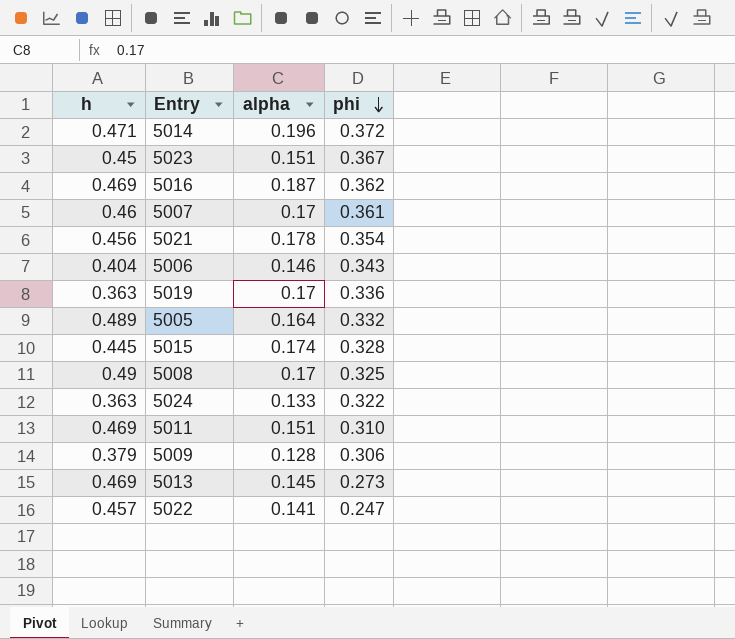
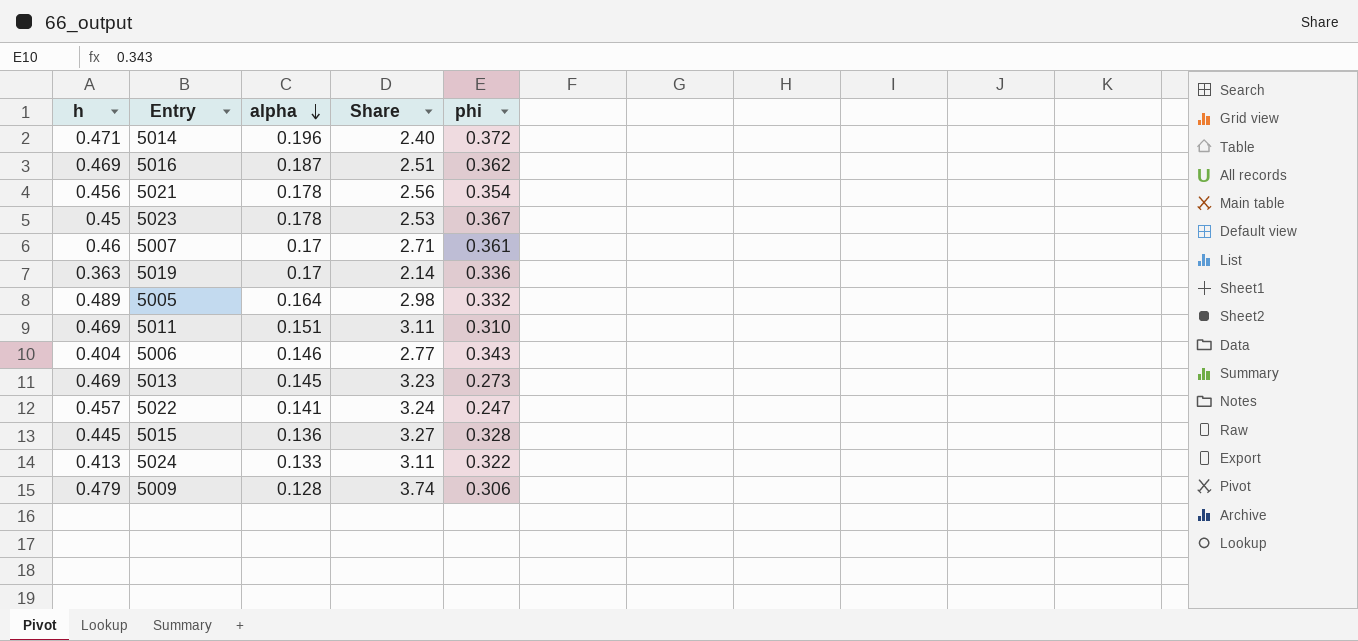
row order: phi descending -> alpha descending
column Share | formula: none -> [h] / [alpha]
row 5008: 0.49 | 0.17 | 0.325 -> none
5023 | alpha: 0.151 -> 0.178
5015 | alpha: 0.174 -> 0.136
5024 | h: 0.363 -> 0.413
5009 | h: 0.379 -> 0.479

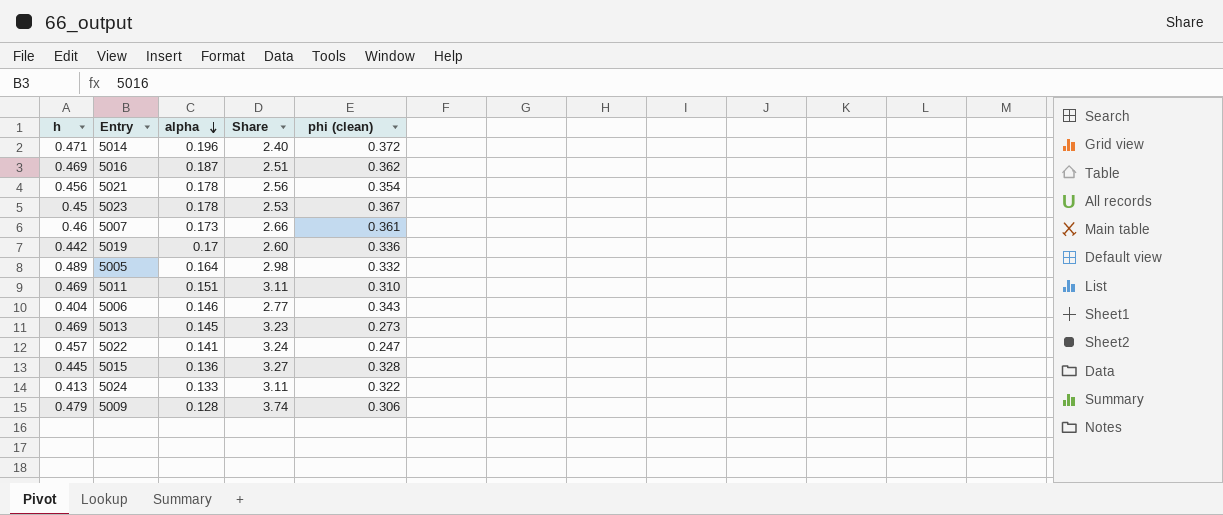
column name: phi -> phi (clean)
5007 | alpha: 0.17 -> 0.173
5007 | Share: 2.71 -> 2.66
5019 | h: 0.363 -> 0.442
5019 | Share: 2.14 -> 2.60

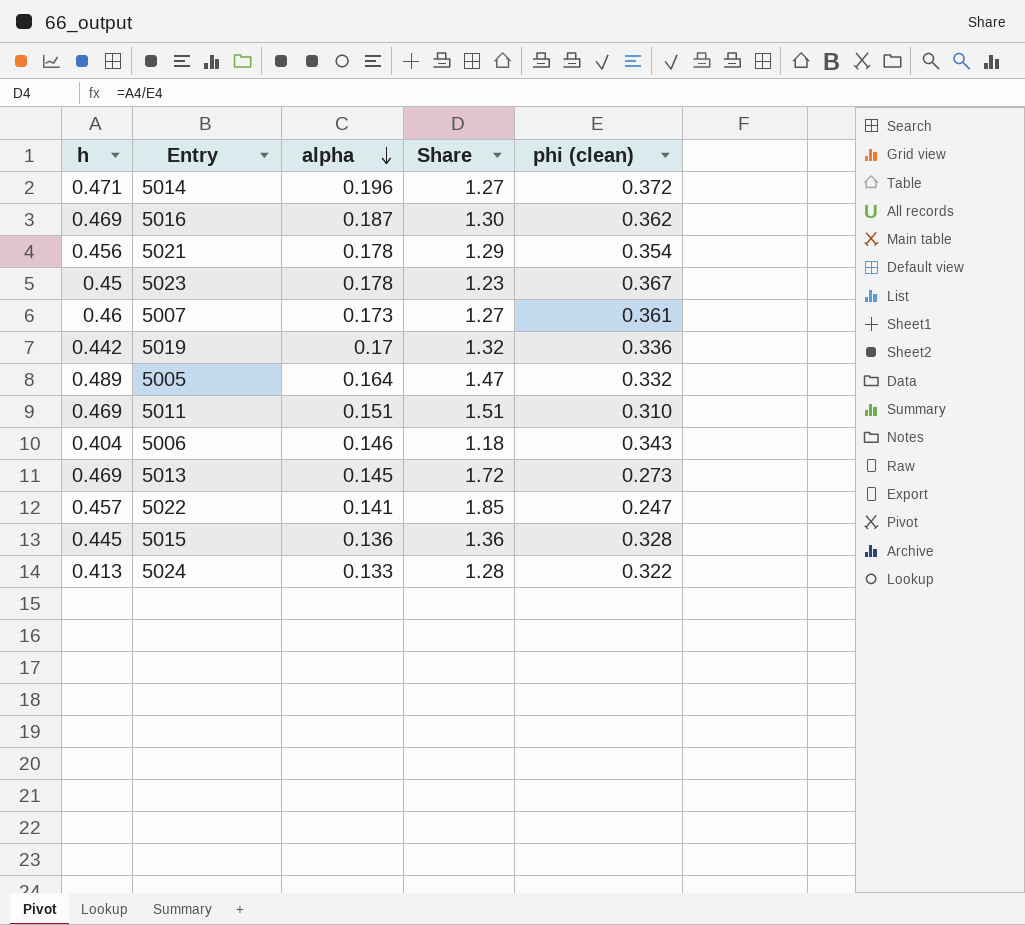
column Share | formula: [h] / [alpha] -> [h] / [phi (clean)]
row 5009: 0.479 | 0.128 | 3.74 | 0.306 -> none

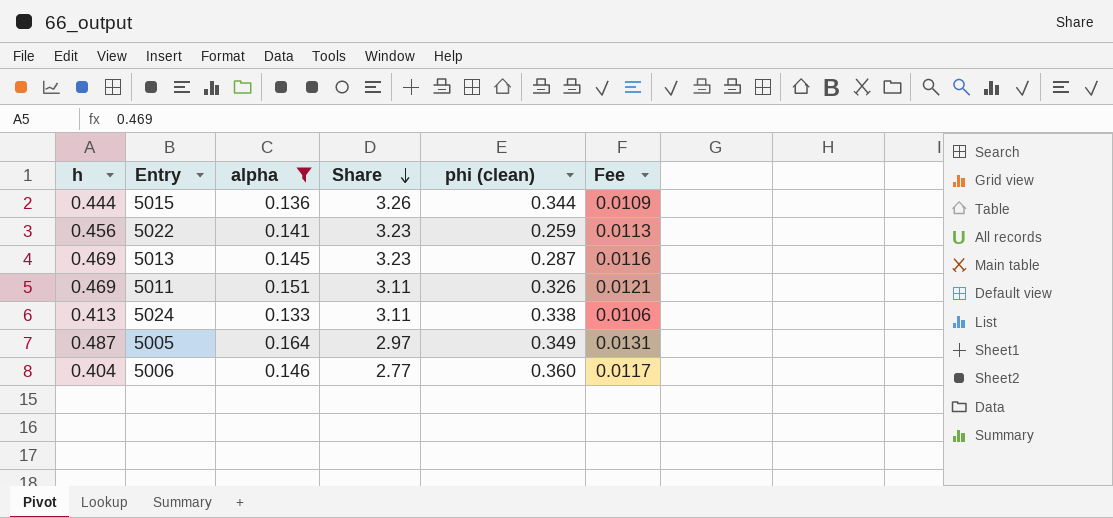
filter: none -> alpha <= 0.164
row order: alpha descending -> Share descending
column Share | formula: [h] / [phi (clean)] -> [h] / [alpha]
column Fee | formula: none -> [alpha] * 0.08
5015 | h: 0.445 -> 0.444
5015 | phi (clean): 0.328 -> 0.344
5022 | h: 0.457 -> 0.456
5022 | phi (clean): 0.247 -> 0.259
5013 | phi (clean): 0.273 -> 0.287
5011 | phi (clean): 0.310 -> 0.326
5024 | phi (clean): 0.322 -> 0.338
5005 | h: 0.489 -> 0.487
5005 | phi (clean): 0.332 -> 0.349
5006 | phi (clean): 0.343 -> 0.360

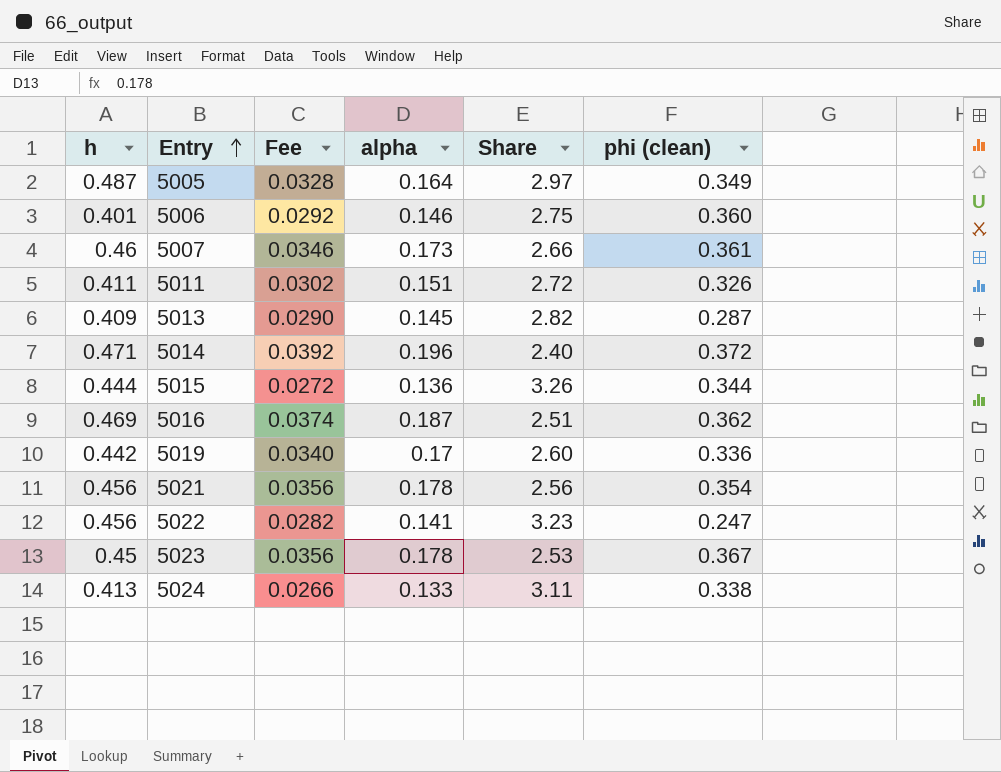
filter: alpha <= 0.164 -> none
row order: Share descending -> Entry ascending
column Fee | formula: [alpha] * 0.08 -> [alpha] * 0.2
column Fee | position: 6 -> 3
5006 | h: 0.404 -> 0.401
5006 | Share: 2.77 -> 2.75
5011 | h: 0.469 -> 0.411
5011 | Share: 3.11 -> 2.72
5013 | h: 0.469 -> 0.409
5013 | Share: 3.23 -> 2.82
5022 | phi (clean): 0.259 -> 0.247

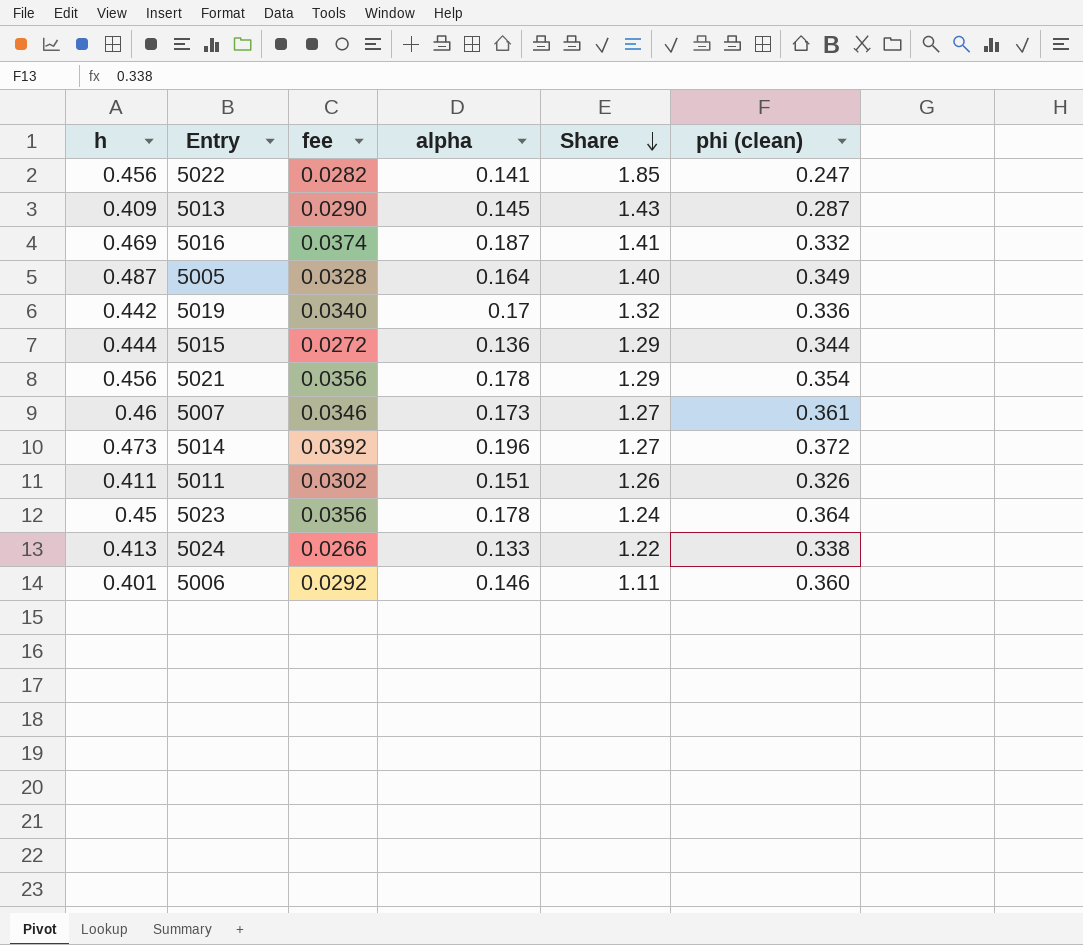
row order: Entry ascending -> Share descending
column name: Fee -> fee
column Share | formula: [h] / [alpha] -> [h] / [phi (clean)]
5016 | phi (clean): 0.362 -> 0.332
5014 | h: 0.471 -> 0.473
5023 | phi (clean): 0.367 -> 0.364

